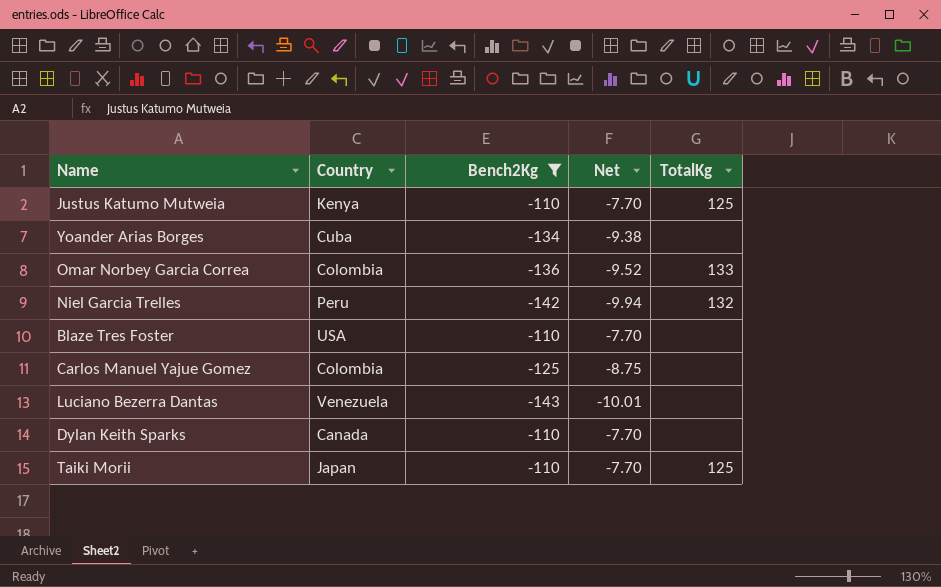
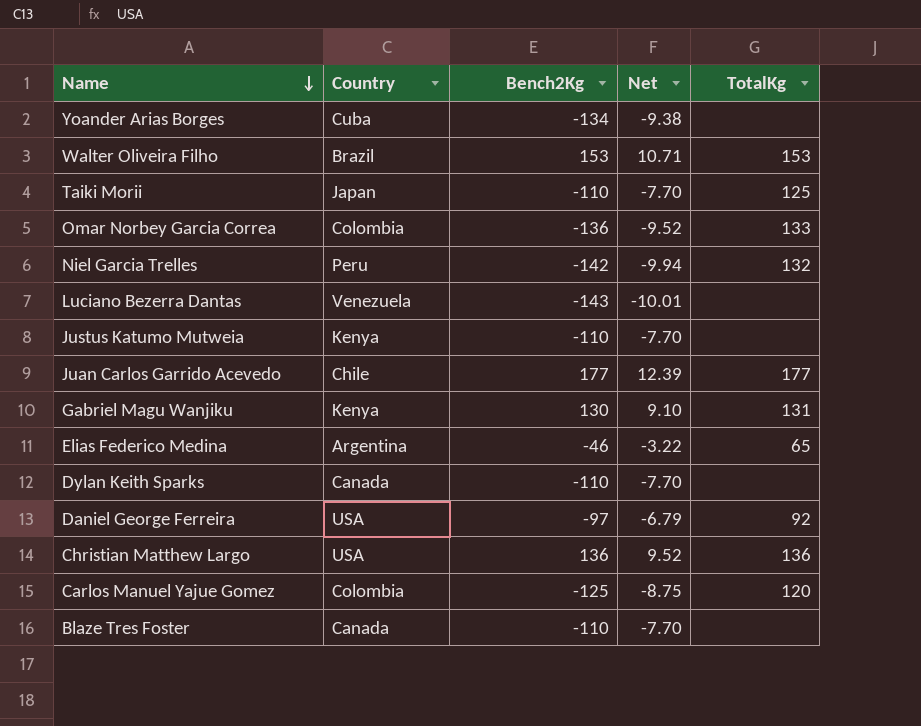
filter: Bench2Kg <= -110 -> none
row order: none -> Name descending
Justus Katumo Mutweia | TotalKg: 125 -> none
Carlos Manuel Yajue Gomez | TotalKg: none -> 120
Blaze Tres Foster | Country: USA -> Canada

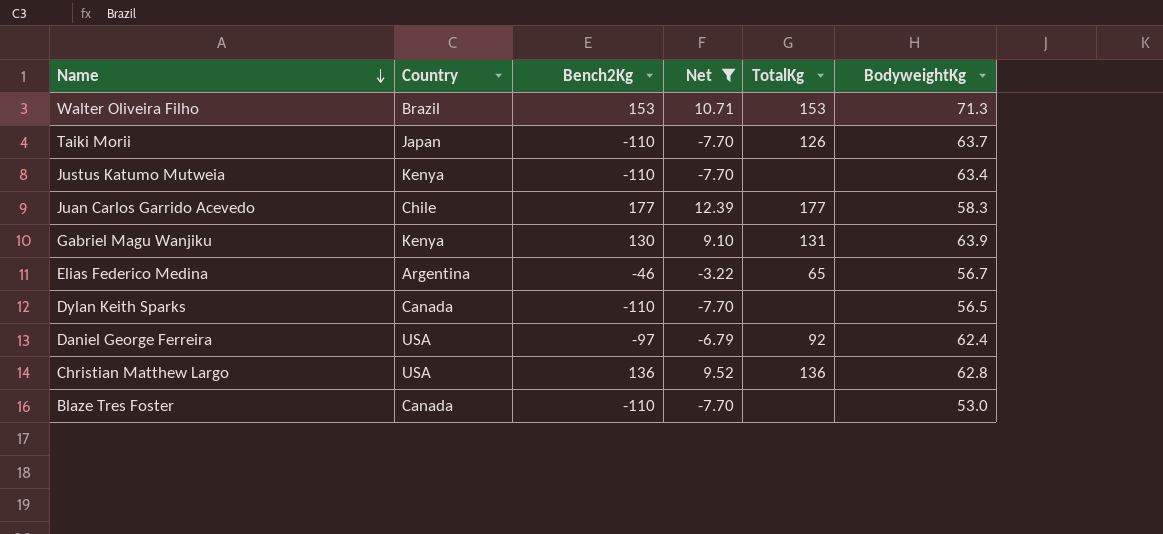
filter: none -> Net >= -7.70
column BodyweightKg | position: none -> 6
Taiki Morii | TotalKg: 125 -> 126

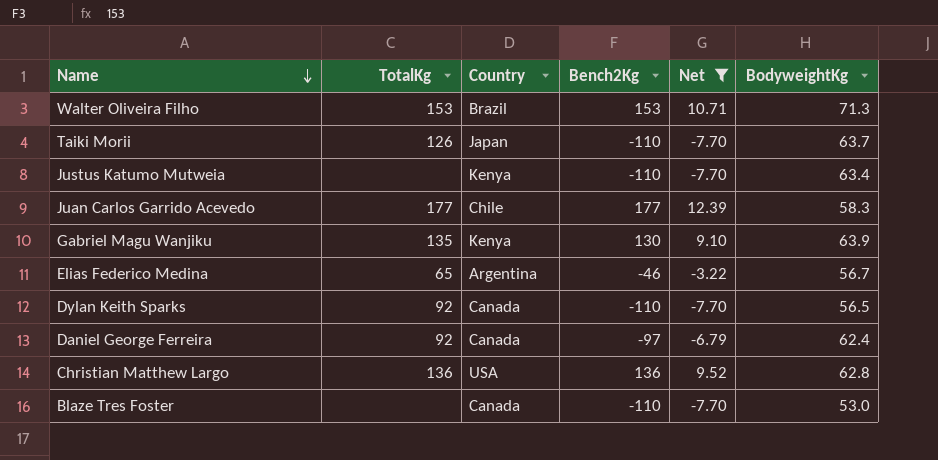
column TotalKg | position: 5 -> 2
Gabriel Magu Wanjiku | TotalKg: 131 -> 135
Dylan Keith Sparks | TotalKg: none -> 92
Daniel George Ferreira | Country: USA -> Canada

